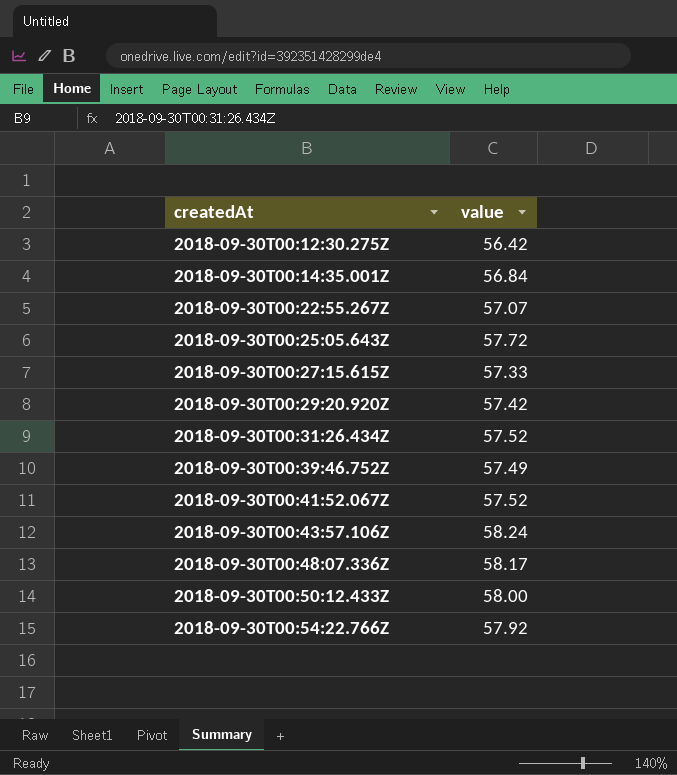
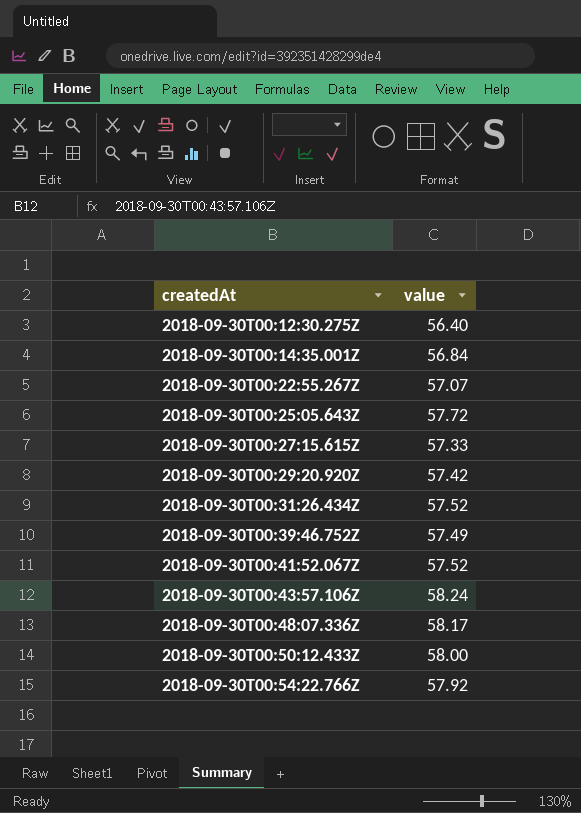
2018-09-30T00:12:30.275Z | value: 56.42 -> 56.40

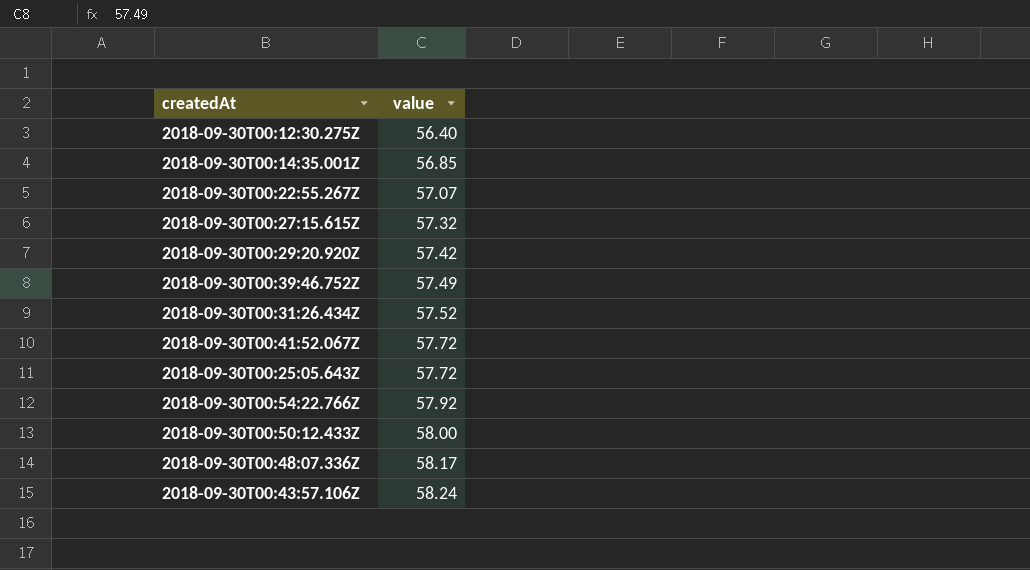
row order: createdAt ascending -> value ascending
2018-09-30T00:14:35.001Z | value: 56.84 -> 56.85
2018-09-30T00:27:15.615Z | value: 57.33 -> 57.32
2018-09-30T00:41:52.067Z | value: 57.52 -> 57.72

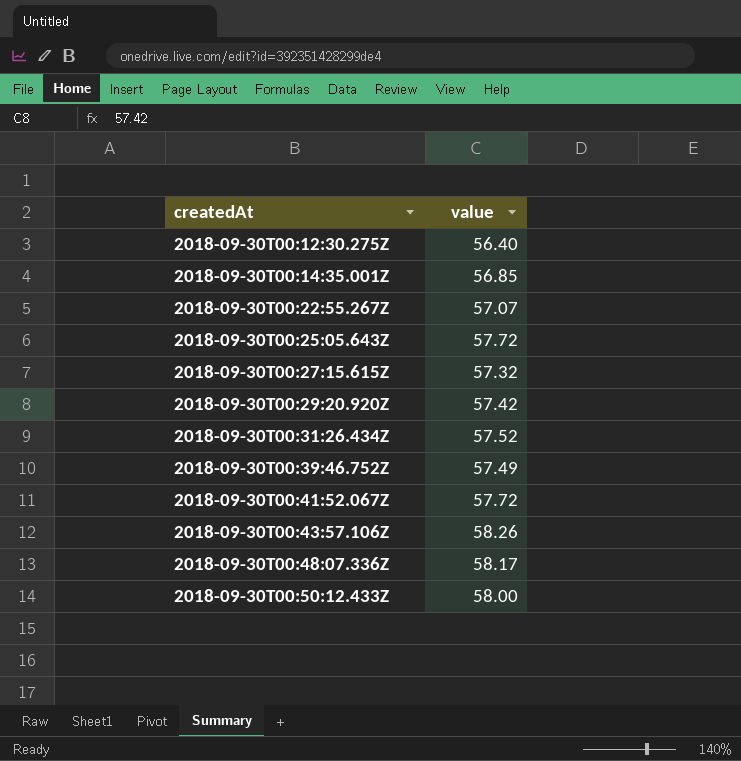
row order: value ascending -> createdAt ascending
row 2018-09-30T00:54:22.766Z: 57.92 -> none
2018-09-30T00:43:57.106Z | value: 58.24 -> 58.26

